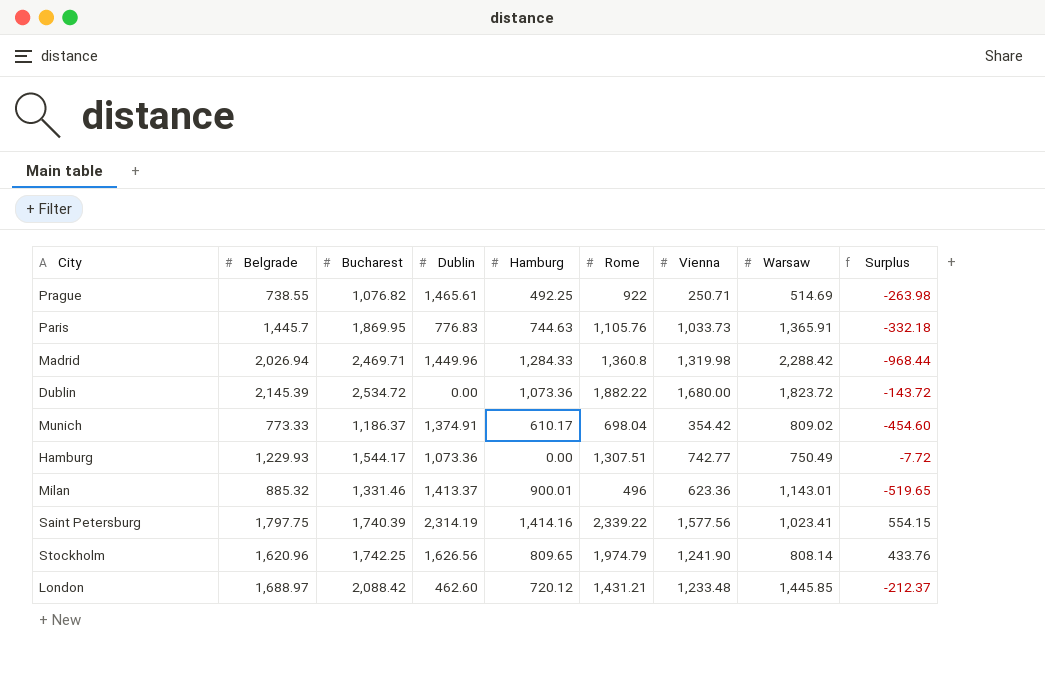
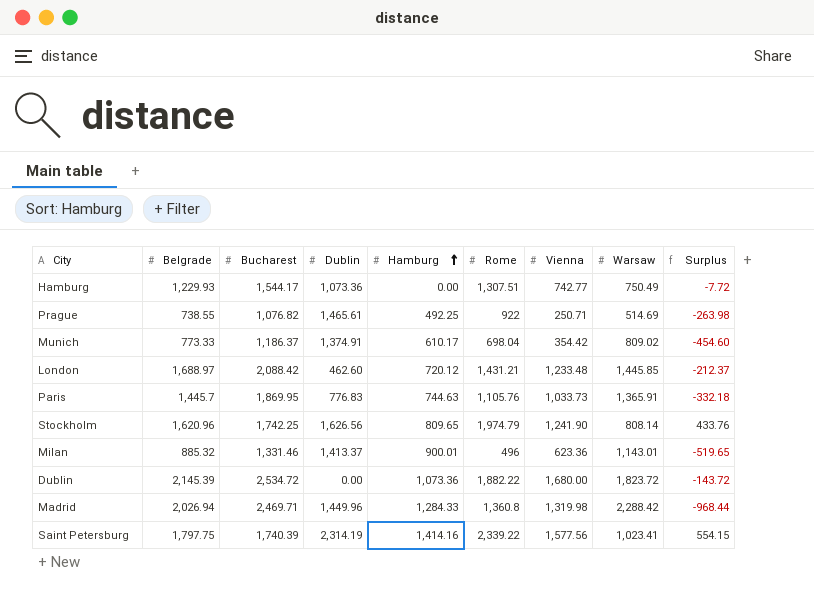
row order: none -> Hamburg ascending

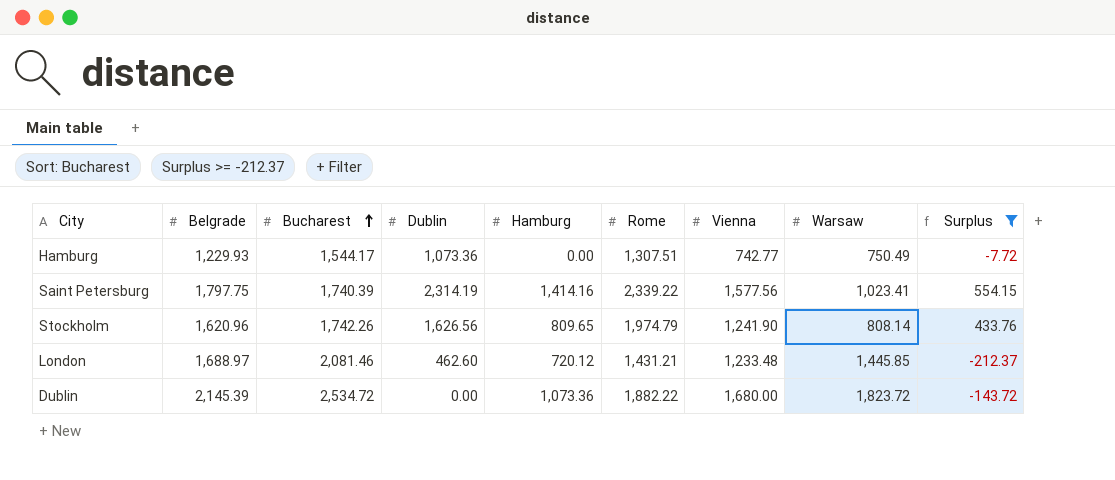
filter: none -> Surplus >= -212.37
row order: Hamburg ascending -> Bucharest ascending
Stockholm | Bucharest: 1,742.25 -> 1,742.26
London | Bucharest: 2,088.42 -> 2,081.46

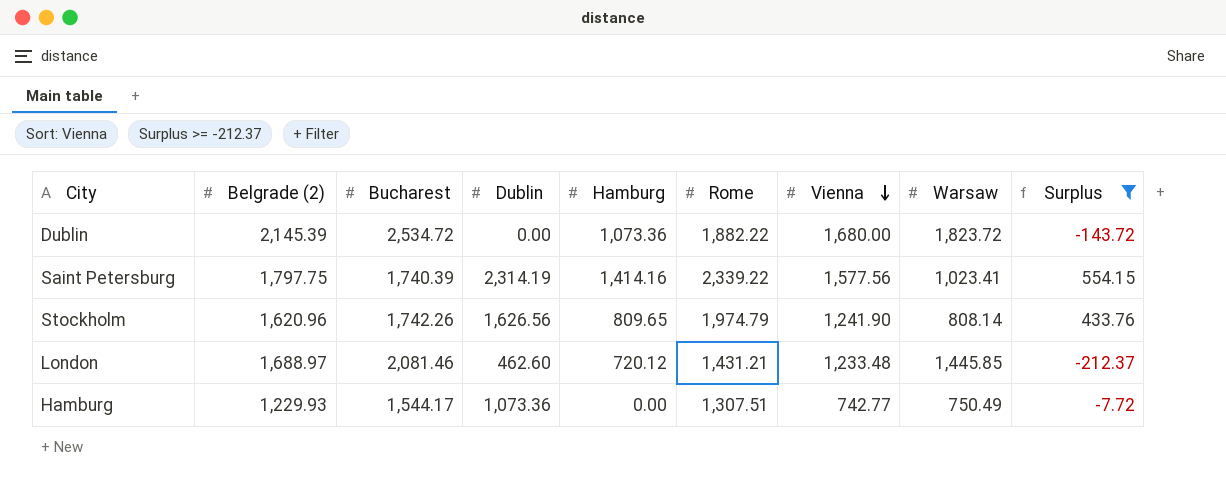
row order: Bucharest ascending -> Vienna descending
column name: Belgrade -> Belgrade (2)

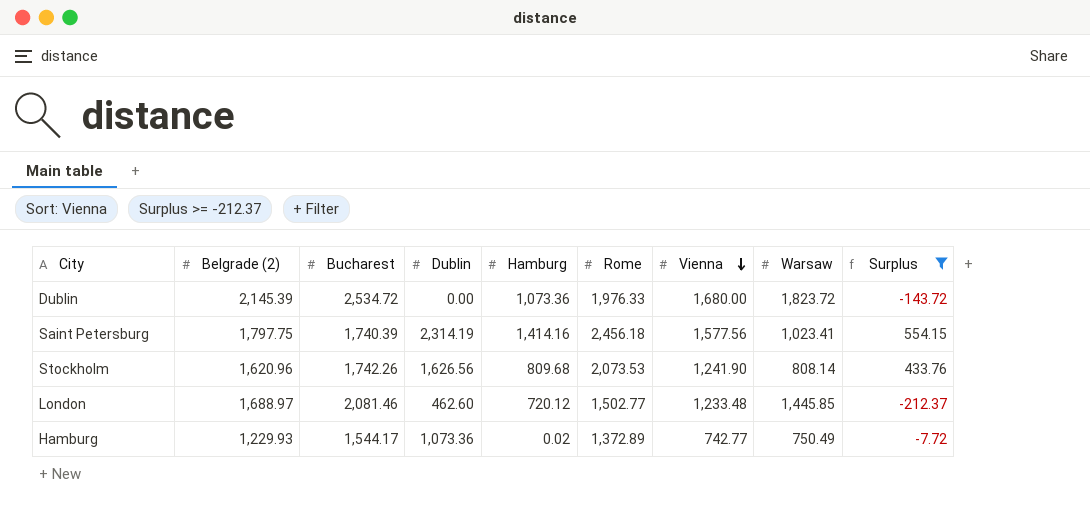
Dublin | Rome: 1,882.22 -> 1,976.33
Saint Petersburg | Rome: 2,339.22 -> 2,456.18
Stockholm | Hamburg: 809.65 -> 809.68
Stockholm | Rome: 1,974.79 -> 2,073.53
London | Rome: 1,431.21 -> 1,502.77
Hamburg | Hamburg: 0.00 -> 0.02
Hamburg | Rome: 1,307.51 -> 1,372.89

